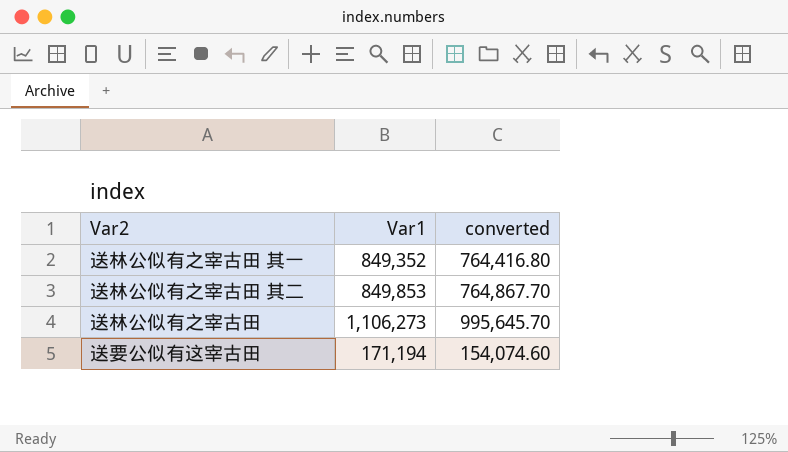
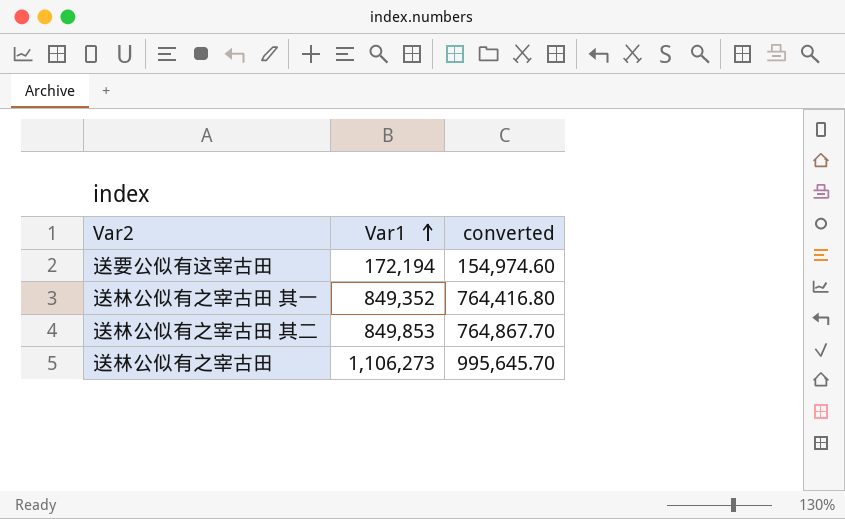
row order: none -> Var1 ascending
送要公似有这宰古田 | Var1: 171,194 -> 172,194
送要公似有这宰古田 | converted: 154,074.60 -> 154,974.60

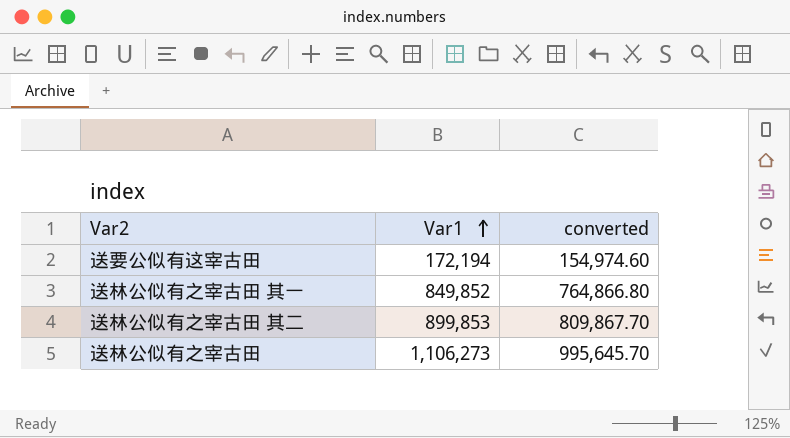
送林公似有之宰古田 其一 | Var1: 849,352 -> 849,852
送林公似有之宰古田 其一 | converted: 764,416.80 -> 764,866.80
送林公似有之宰古田 其二 | Var1: 849,853 -> 899,853
送林公似有之宰古田 其二 | converted: 764,867.70 -> 809,867.70

